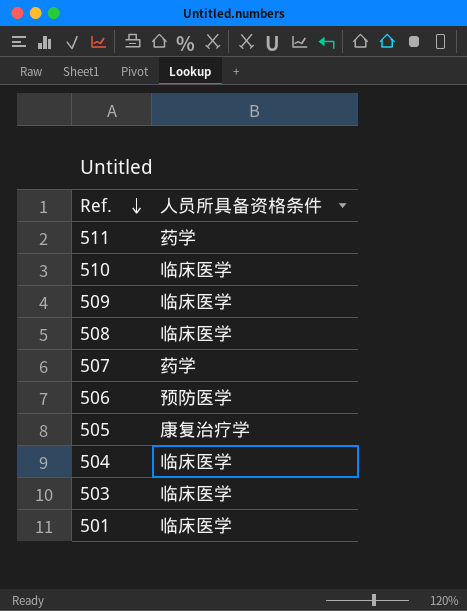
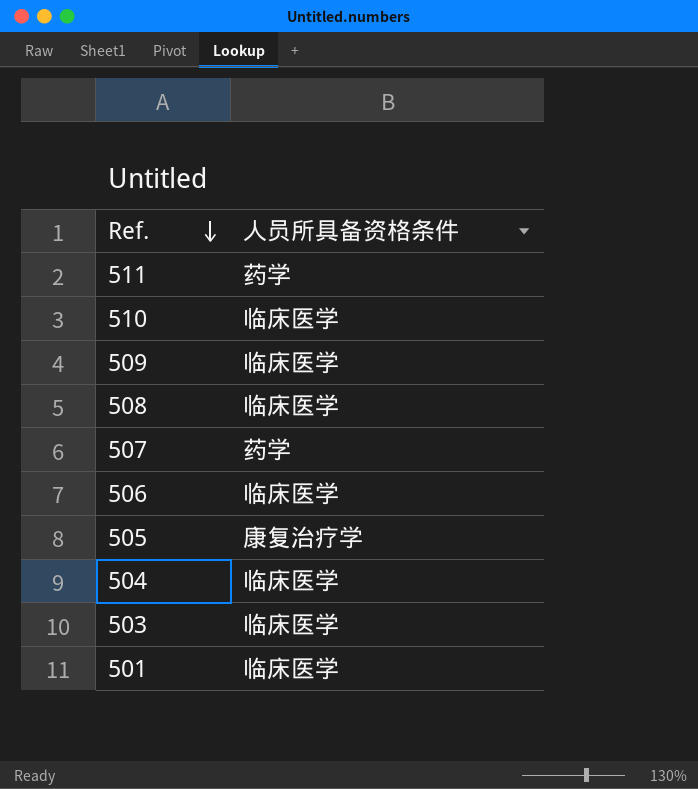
506 | 人员所具备资格条件: 预防医学 -> 临床医学

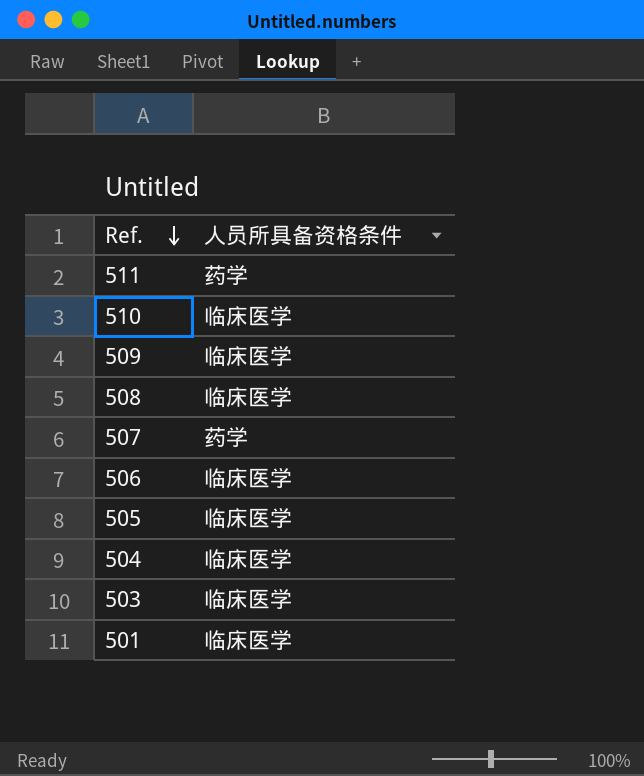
505 | 人员所具备资格条件: 康复治疗学 -> 临床医学

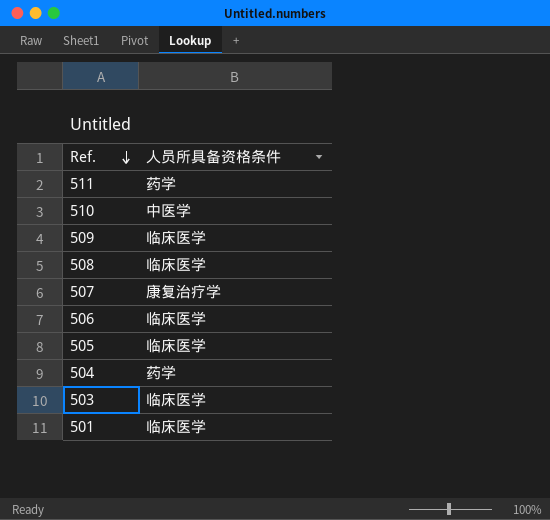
510 | 人员所具备资格条件: 临床医学 -> 中医学
507 | 人员所具备资格条件: 药学 -> 康复治疗学
504 | 人员所具备资格条件: 临床医学 -> 药学

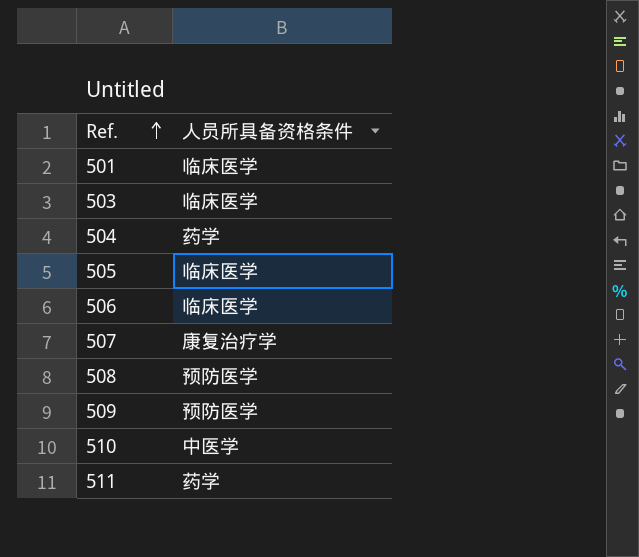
row order: Ref. descending -> Ref. ascending
508 | 人员所具备资格条件: 临床医学 -> 预防医学
509 | 人员所具备资格条件: 临床医学 -> 预防医学

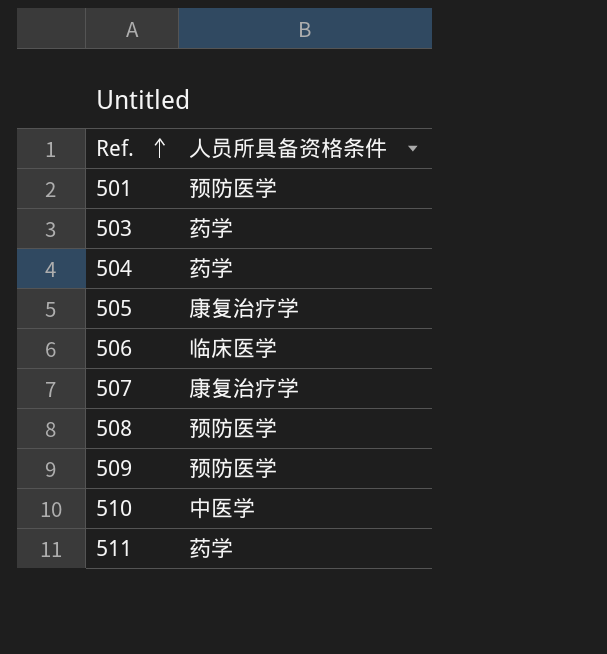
501 | 人员所具备资格条件: 临床医学 -> 预防医学
503 | 人员所具备资格条件: 临床医学 -> 药学
505 | 人员所具备资格条件: 临床医学 -> 康复治疗学

